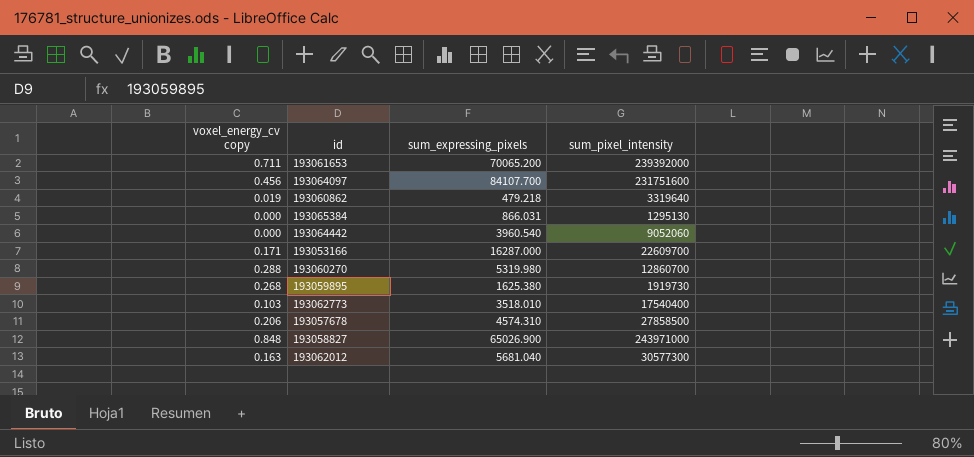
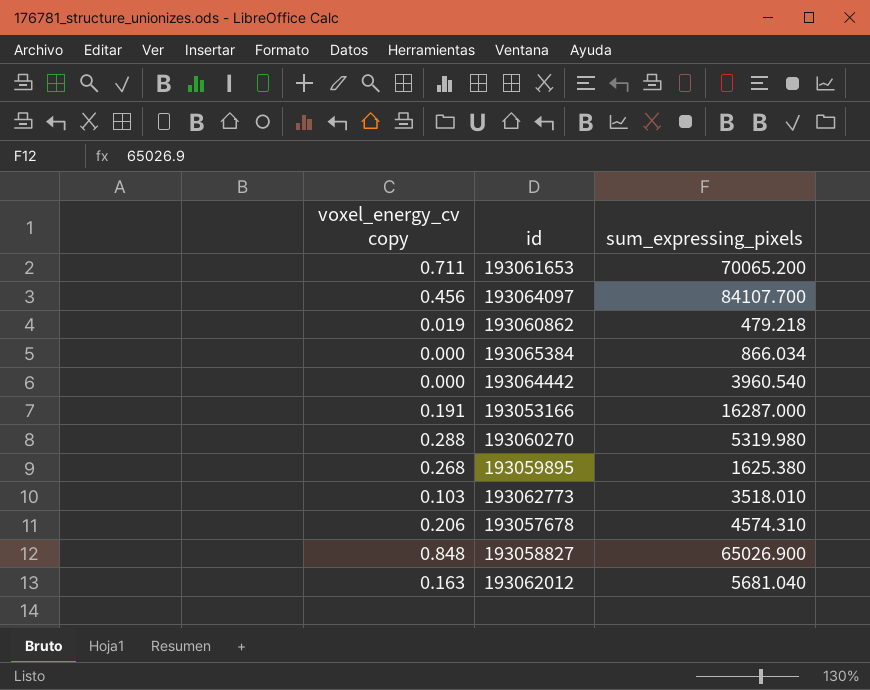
column sum_pixel_intensity | position: 4 -> none
193065384 | sum_expressing_pixels: 866.031 -> 866.034
193053166 | voxel_energy_cv copy: 0.171 -> 0.191

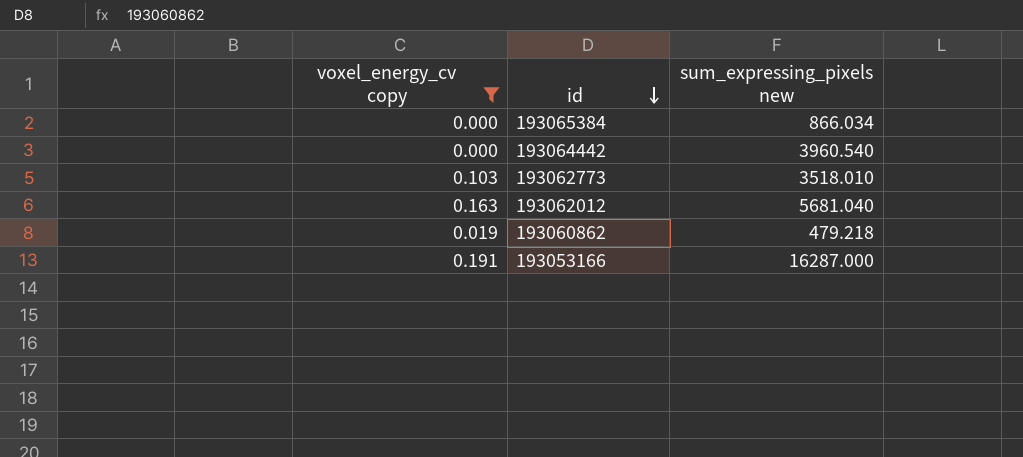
filter: none -> voxel_energy_cv copy <= 0.191
row order: none -> id descending
column name: sum_expressing_pixels -> sum_expressing_pixels new

